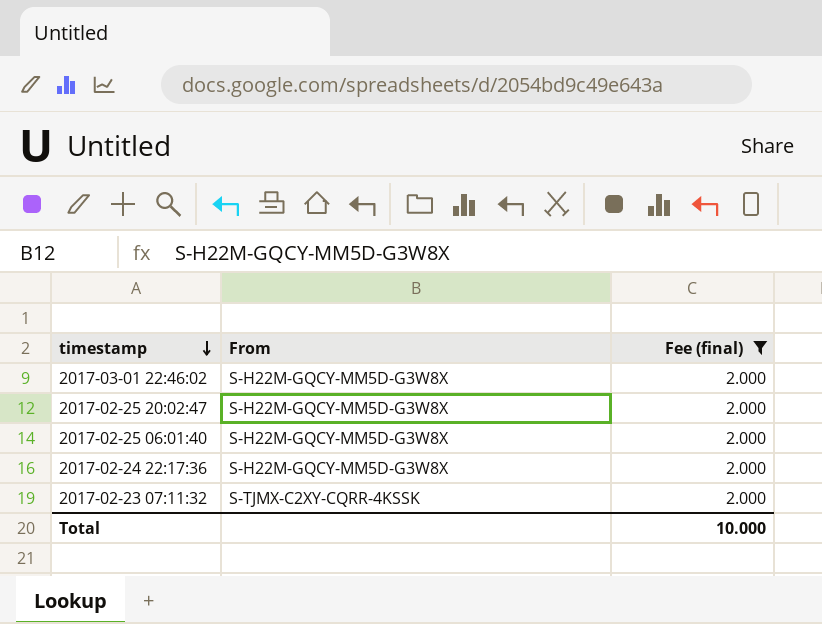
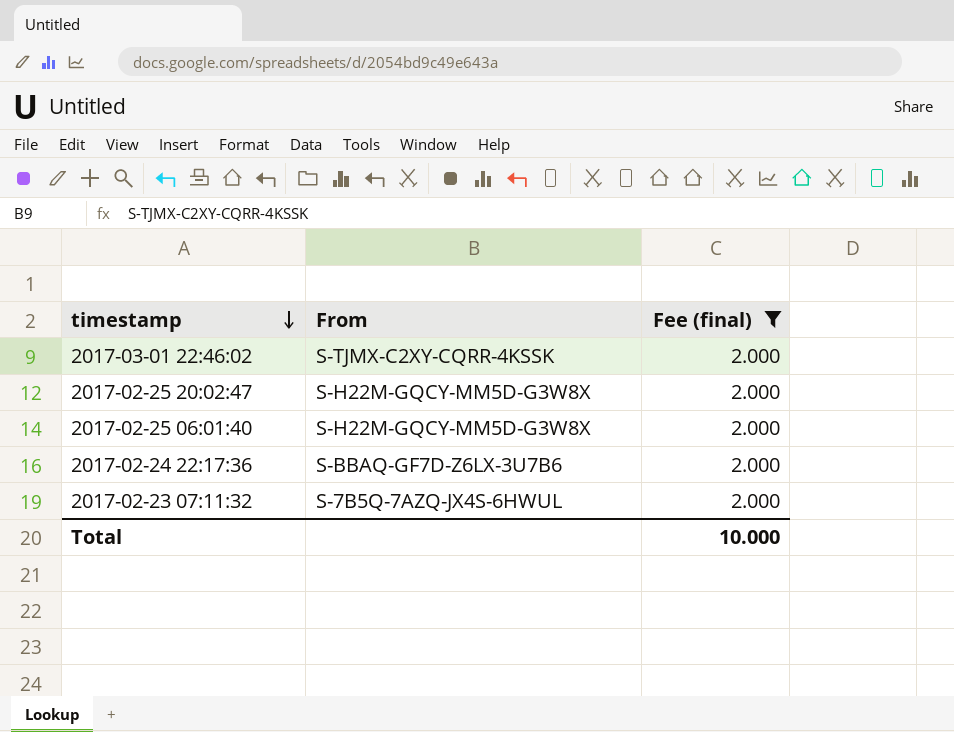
2017-03-01 22:46:02 | From: S-H22M-GQCY-MM5D-G3W8X -> S-TJMX-C2XY-CQRR-4KSSK
2017-02-24 22:17:36 | From: S-H22M-GQCY-MM5D-G3W8X -> S-BBAQ-GF7D-Z6LX-3U7B6
2017-02-23 07:11:32 | From: S-TJMX-C2XY-CQRR-4KSSK -> S-7B5Q-7AZQ-JX4S-6HWUL

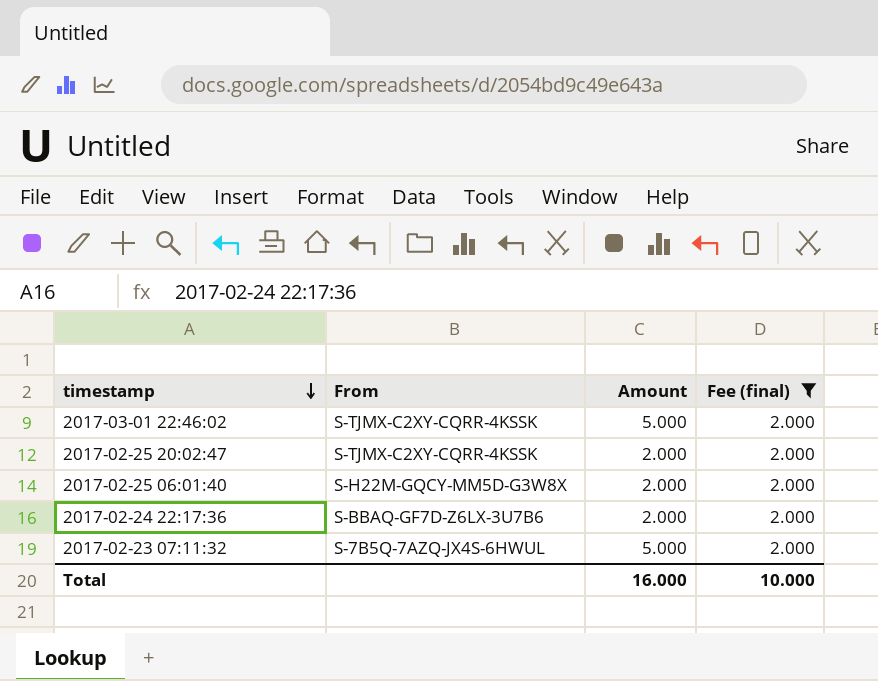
column Amount | position: none -> 3
2017-02-25 20:02:47 | From: S-H22M-GQCY-MM5D-G3W8X -> S-TJMX-C2XY-CQRR-4KSSK

